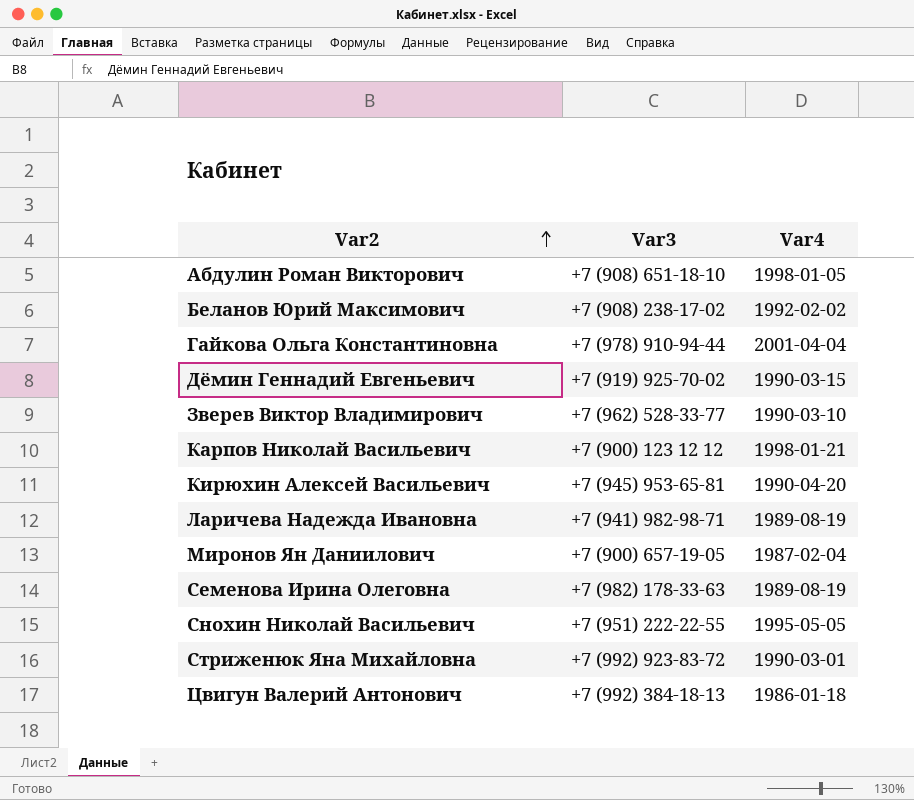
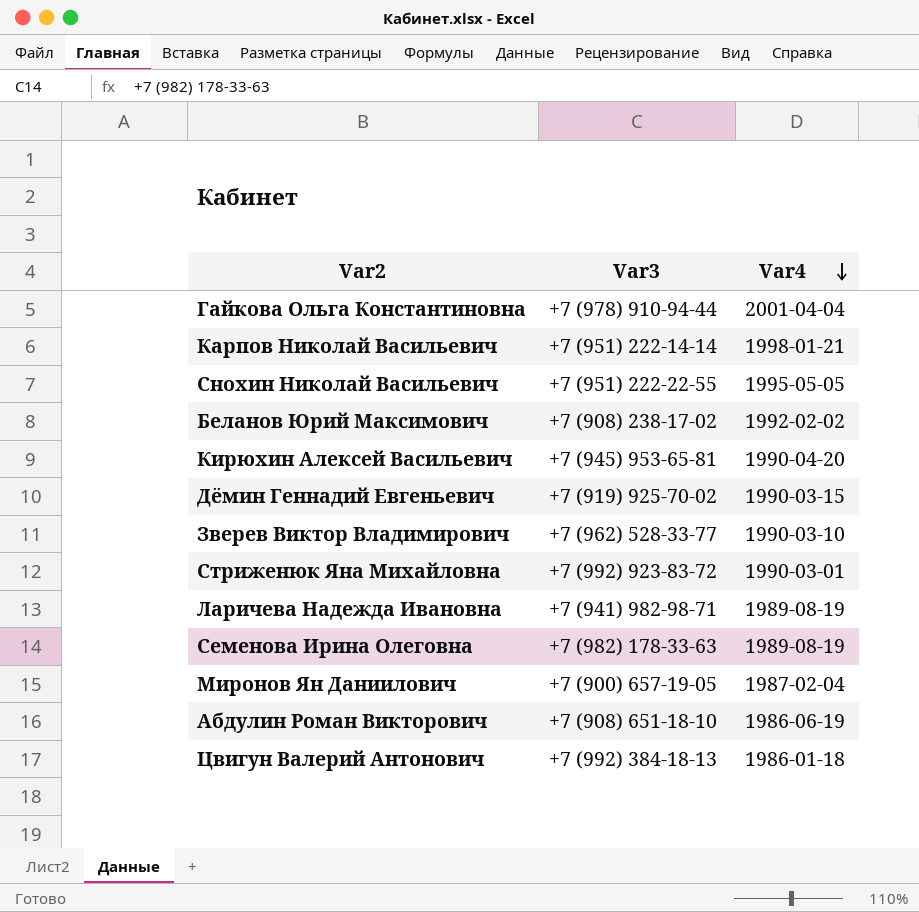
row order: Var2 ascending -> Var4 descending
Карпов Николай Васильевич | Var3: +7 (900) 123 12 12 -> +7 (951) 222-14-14
Абдулин Роман Викторович | Var4: 1998-01-05 -> 1986-06-19

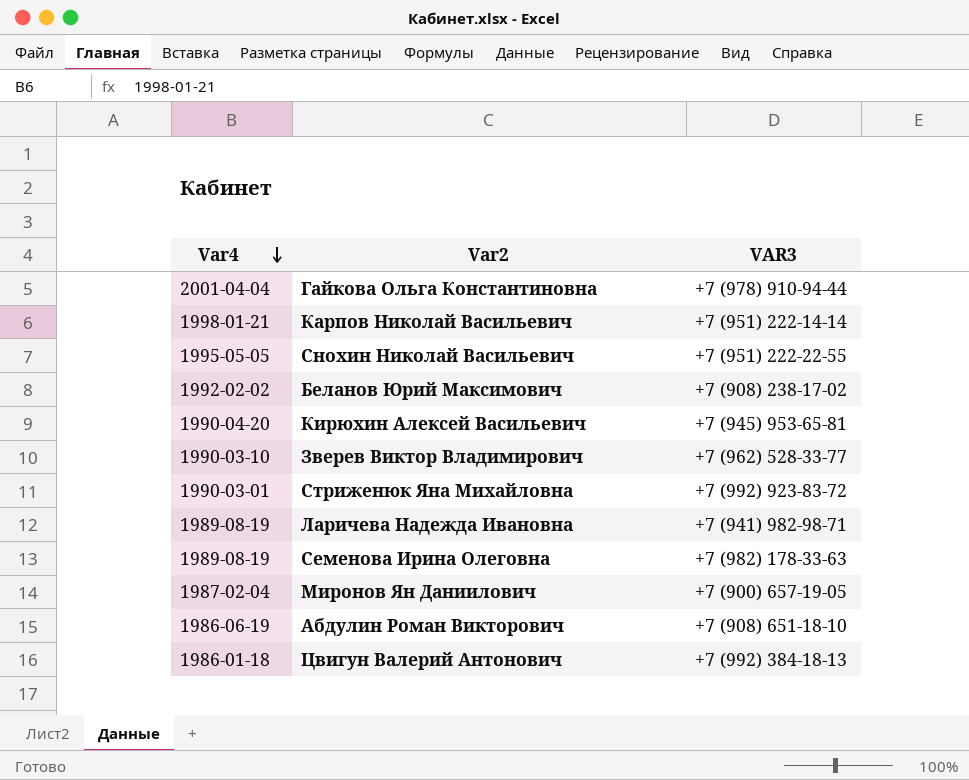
column Var4 | position: 3 -> 1
column name: Var3 -> VAR3
row Дёмин Геннадий Евгеньевич: +7 (919) 925-70-02 | 1990-03-15 -> none

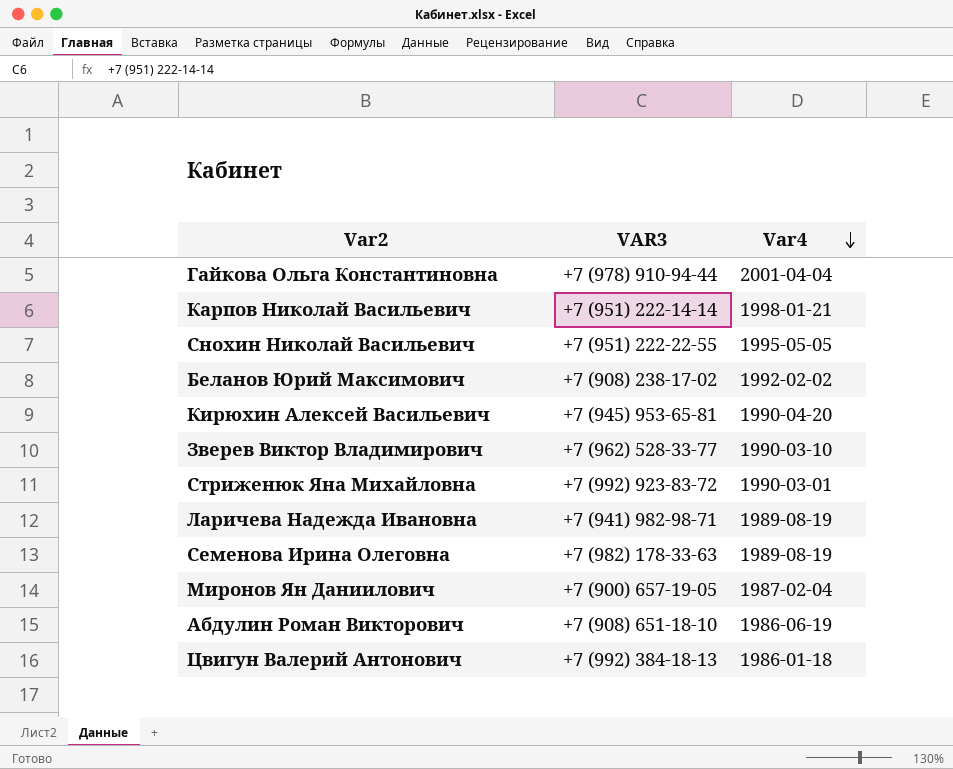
column Var4 | position: 1 -> 3

